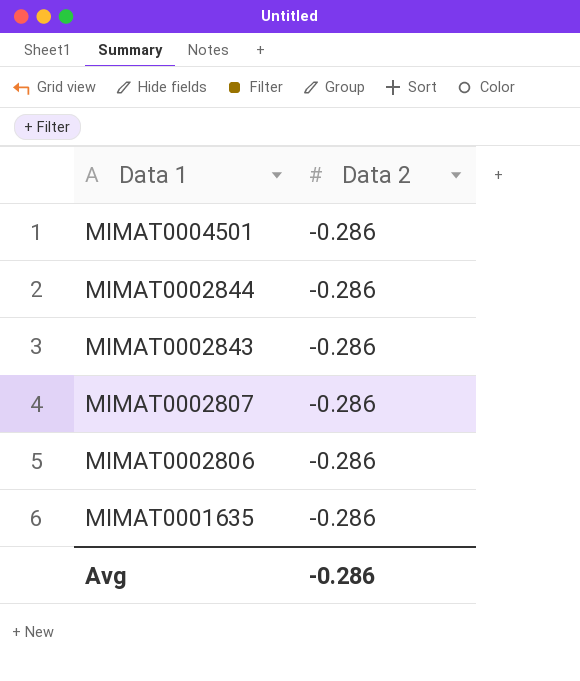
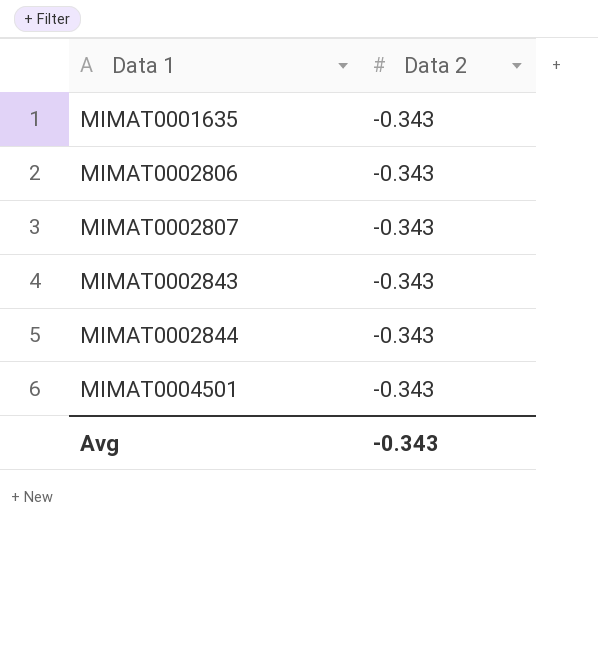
row order: Data 1 descending -> Data 1 ascending
MIMAT0001635 | Data 2: -0.286 -> -0.343
MIMAT0002806 | Data 2: -0.286 -> -0.343
MIMAT0002807 | Data 2: -0.286 -> -0.343
MIMAT0002843 | Data 2: -0.286 -> -0.343
MIMAT0002844 | Data 2: -0.286 -> -0.343
MIMAT0004501 | Data 2: -0.286 -> -0.343
Avg | Data 2: -0.286 -> -0.343

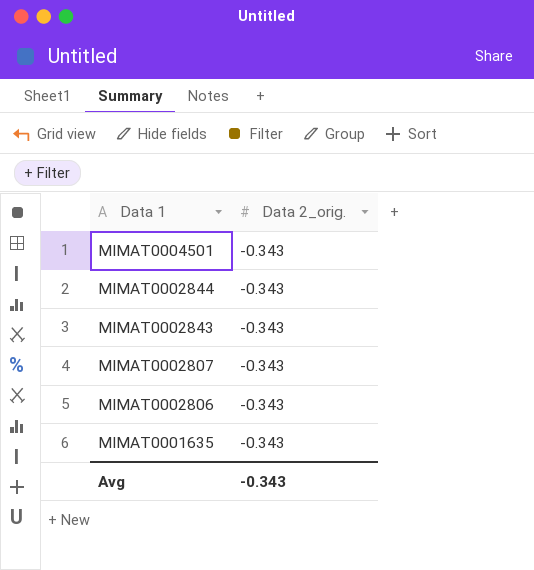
row order: Data 1 ascending -> Data 1 descending
column name: Data 2 -> Data 2_orig.

